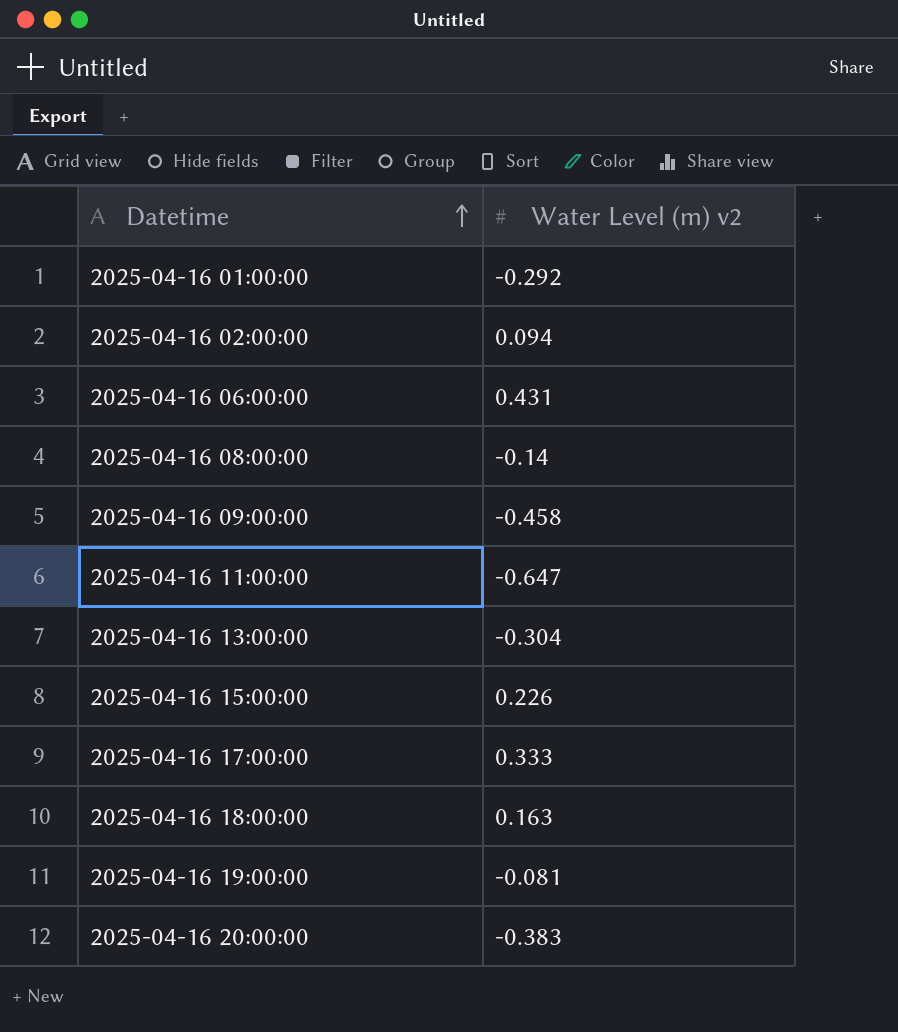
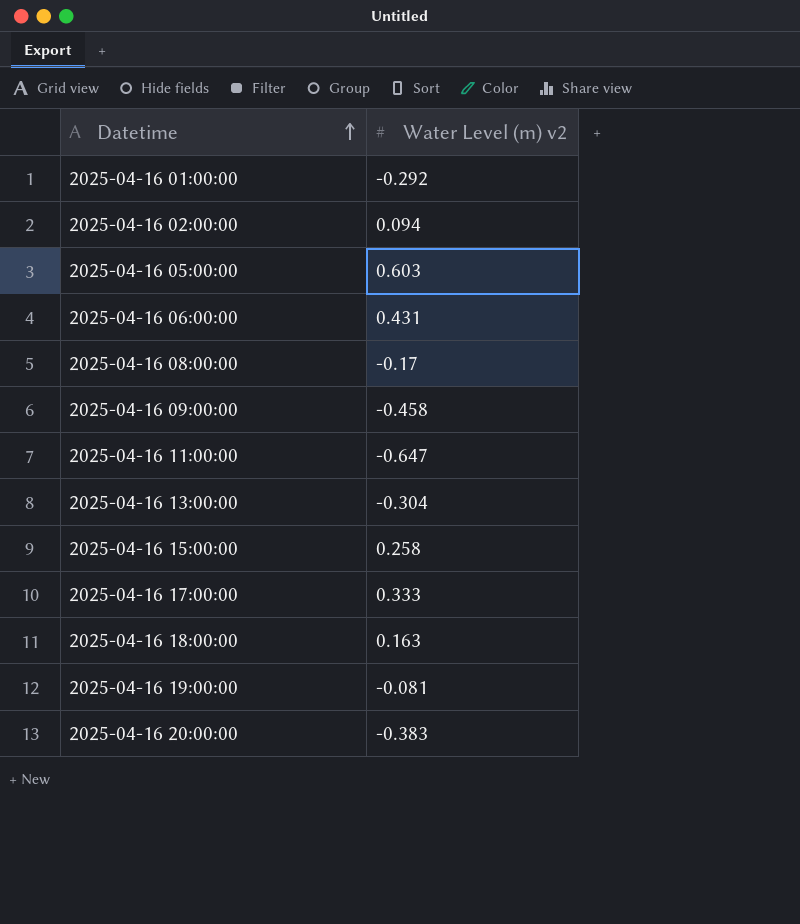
row 2025-04-16 05:00:00: none -> 0.603
2025-04-16 08:00:00 | Water Level (m) v2: -0.14 -> -0.17
2025-04-16 15:00:00 | Water Level (m) v2: 0.226 -> 0.258

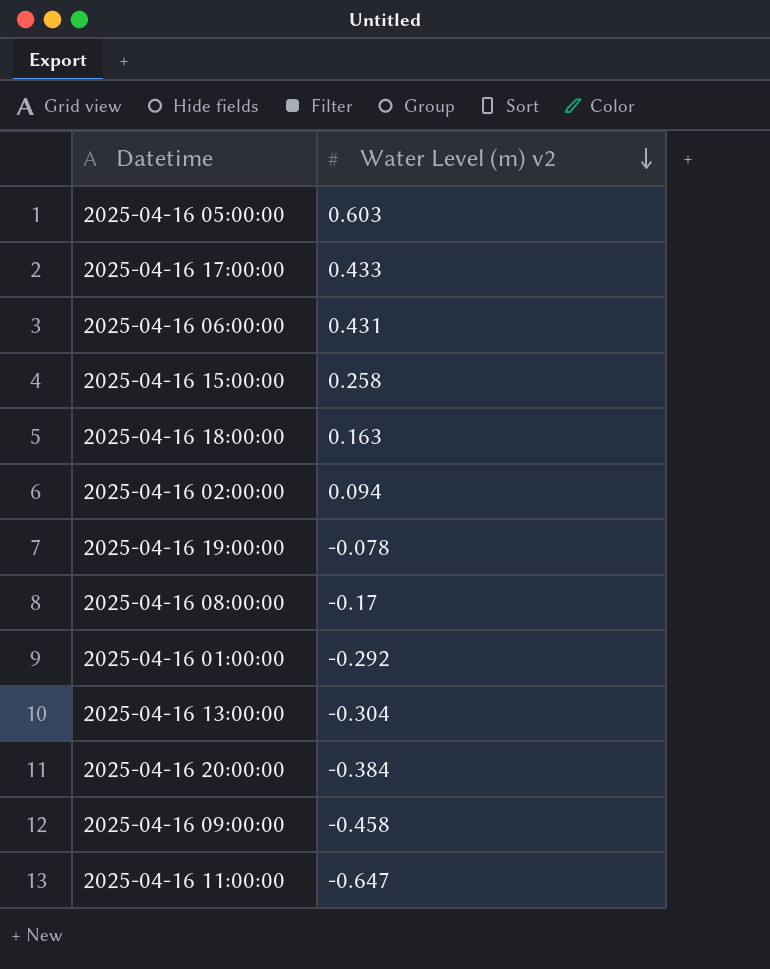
row order: Datetime ascending -> Water Level (m) v2 descending
2025-04-16 17:00:00 | Water Level (m) v2: 0.333 -> 0.433
2025-04-16 19:00:00 | Water Level (m) v2: -0.081 -> -0.078
2025-04-16 20:00:00 | Water Level (m) v2: -0.383 -> -0.384

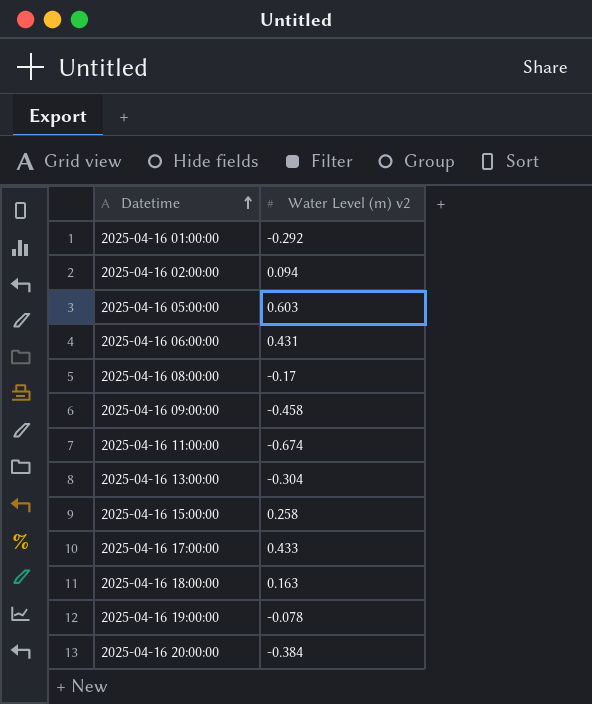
row order: Water Level (m) v2 descending -> Datetime ascending
2025-04-16 11:00:00 | Water Level (m) v2: -0.647 -> -0.674

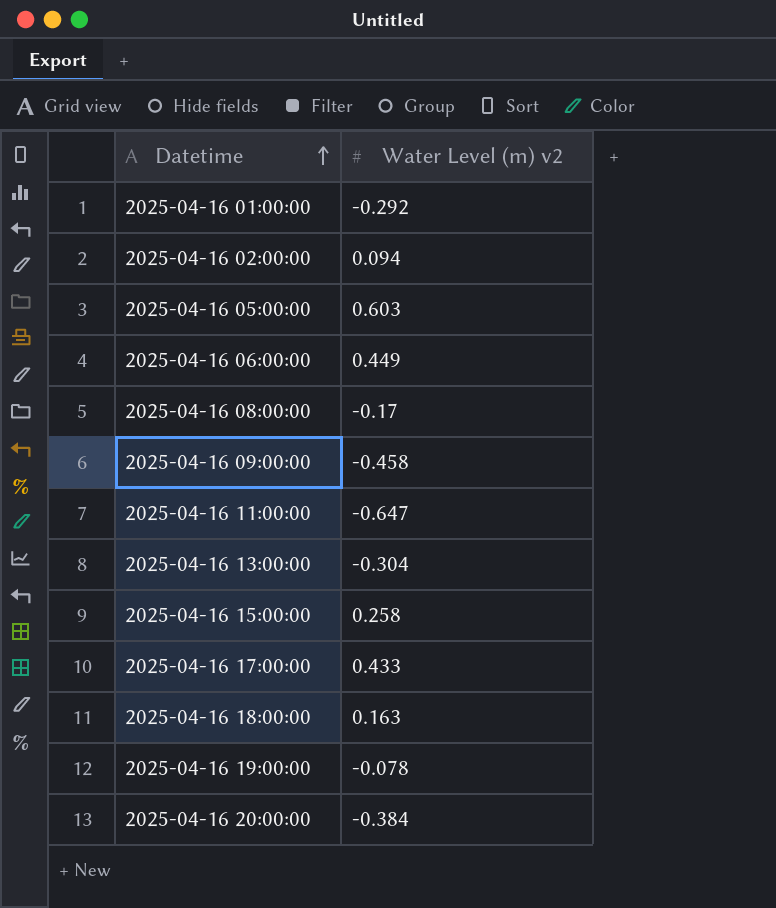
2025-04-16 06:00:00 | Water Level (m) v2: 0.431 -> 0.449
2025-04-16 11:00:00 | Water Level (m) v2: -0.674 -> -0.647

